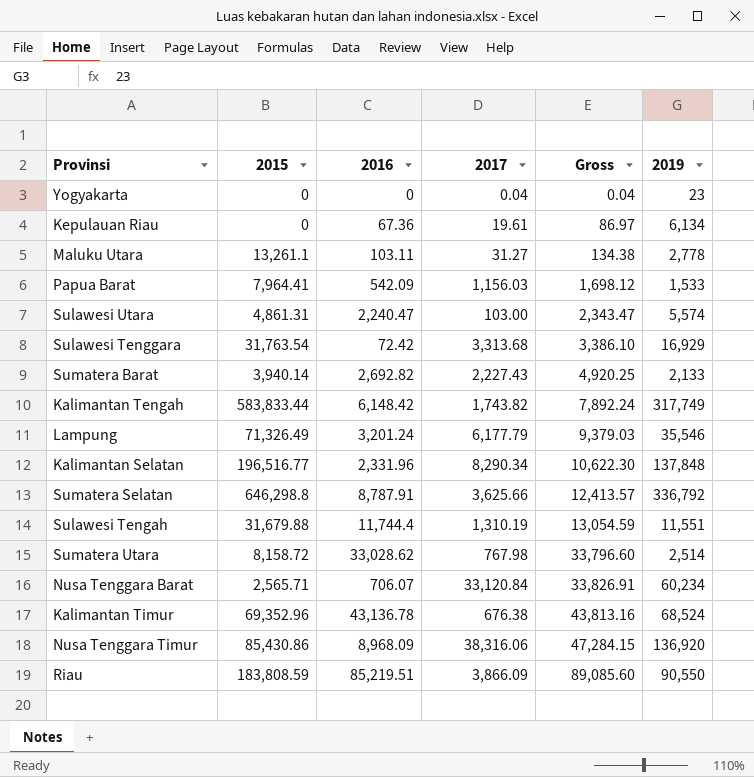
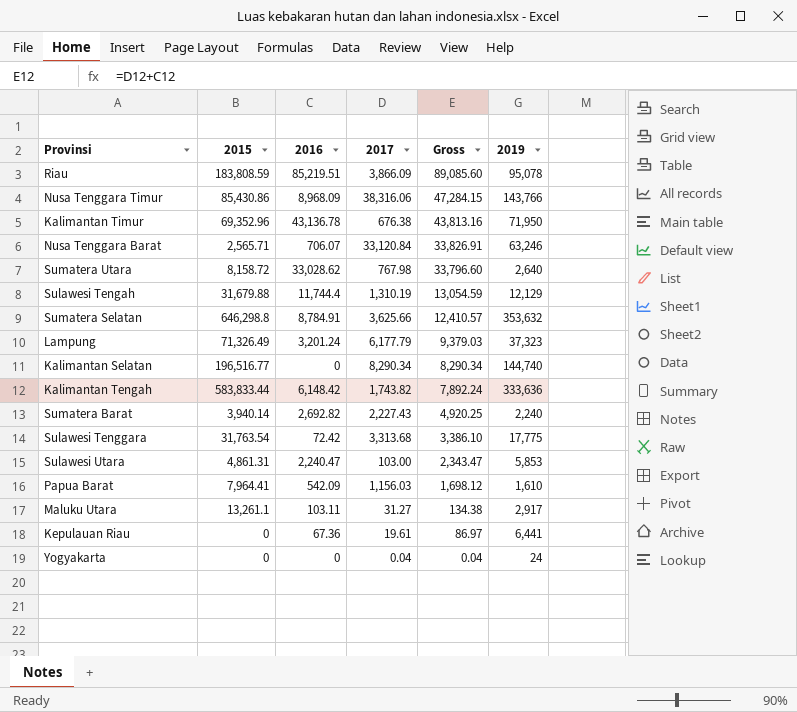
row order: Gross ascending -> Gross descending
Riau | 2019: 90,550 -> 95,078
Nusa Tenggara Timur | 2019: 136,920 -> 143,766
Kalimantan Timur | 2019: 68,524 -> 71,950
Nusa Tenggara Barat | 2019: 60,234 -> 63,246
Sumatera Utara | 2019: 2,514 -> 2,640
Sulawesi Tengah | 2019: 11,551 -> 12,129
Sumatera Selatan | 2016: 8,787.91 -> 8,784.91
Sumatera Selatan | Gross: 12,413.57 -> 12,410.57
Sumatera Selatan | 2019: 336,792 -> 353,632
Lampung | 2019: 35,546 -> 37,323
Kalimantan Selatan | 2016: 2,331.96 -> 0
Kalimantan Selatan | Gross: 10,622.30 -> 8,290.34
Kalimantan Selatan | 2019: 137,848 -> 144,740
Kalimantan Tengah | 2019: 317,749 -> 333,636
Sumatera Barat | 2019: 2,133 -> 2,240
Sulawesi Tenggara | 2019: 16,929 -> 17,775
Sulawesi Utara | 2019: 5,574 -> 5,853
Papua Barat | 2019: 1,533 -> 1,610
Maluku Utara | 2019: 2,778 -> 2,917
Kepulauan Riau | 2019: 6,134 -> 6,441
Yogyakarta | 2019: 23 -> 24

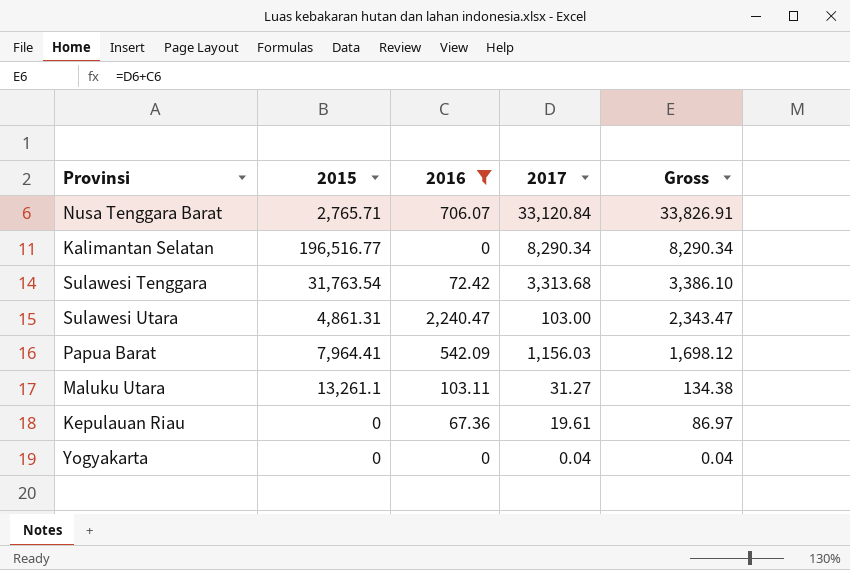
filter: none -> 2016 <= 2,240.47
column 2019 | position: 6 -> none
Nusa Tenggara Barat | 2015: 2,565.71 -> 2,765.71

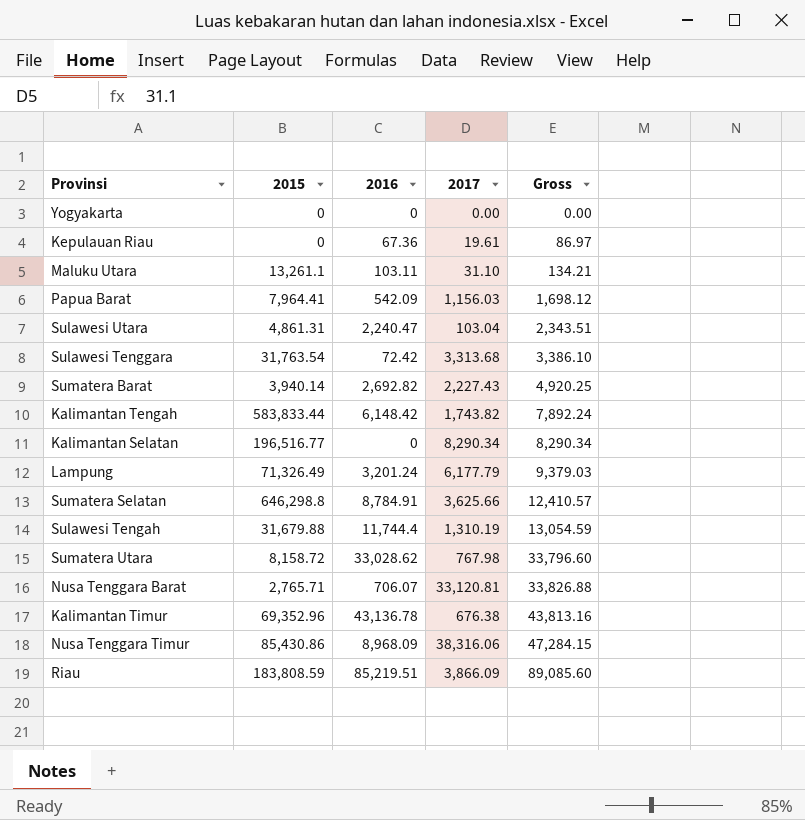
filter: 2016 <= 2,240.47 -> none
row order: Gross descending -> Gross ascending
Yogyakarta | 2017: 0.04 -> 0.00
Yogyakarta | Gross: 0.04 -> 0.00
Maluku Utara | 2017: 31.27 -> 31.10
Maluku Utara | Gross: 134.38 -> 134.21
Sulawesi Utara | 2017: 103.00 -> 103.04
Sulawesi Utara | Gross: 2,343.47 -> 2,343.51
Nusa Tenggara Barat | 2017: 33,120.84 -> 33,120.81
Nusa Tenggara Barat | Gross: 33,826.91 -> 33,826.88

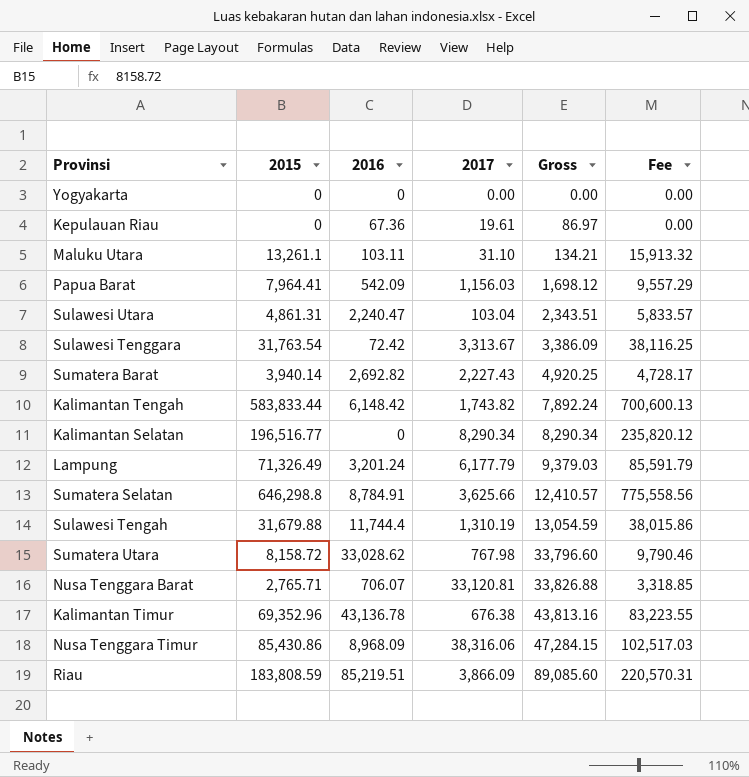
column Fee | formula: none -> [2015] * 1.2
Sulawesi Tenggara | 2017: 3,313.68 -> 3,313.67
Sulawesi Tenggara | Gross: 3,386.10 -> 3,386.09

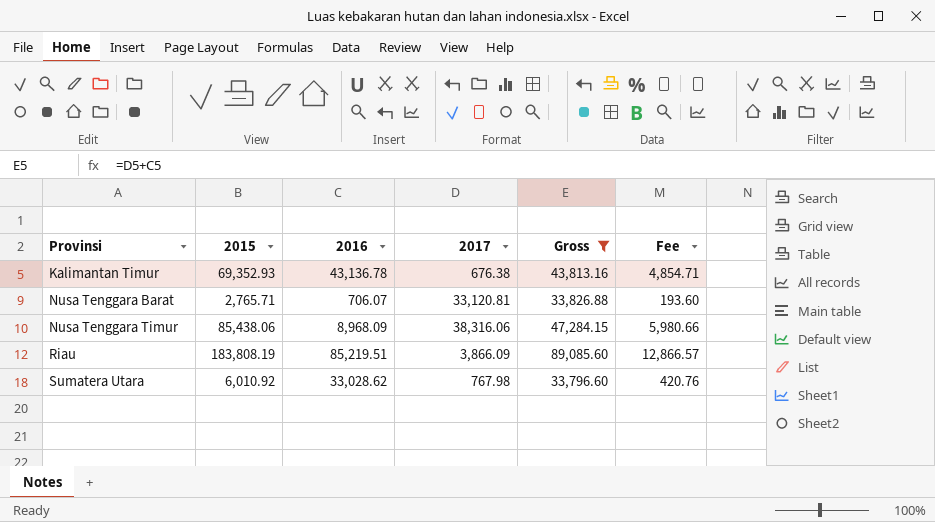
filter: none -> Gross >= 33,796.60
row order: Gross ascending -> Provinsi ascending
column Fee | formula: [2015] * 1.2 -> [2015] * 0.07
Kalimantan Timur | 2015: 69,352.96 -> 69,352.93
Nusa Tenggara Timur | 2015: 85,430.86 -> 85,438.06
Riau | 2015: 183,808.59 -> 183,808.19
Sumatera Utara | 2015: 8,158.72 -> 6,010.92

